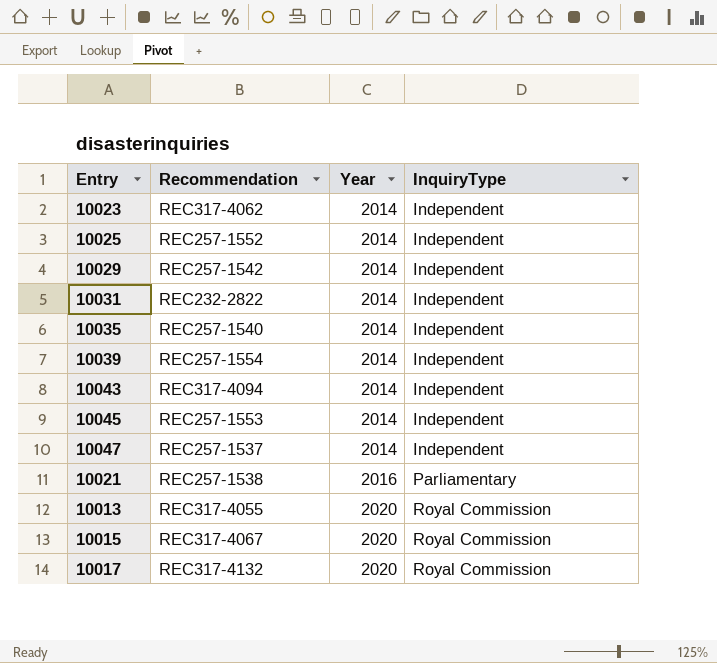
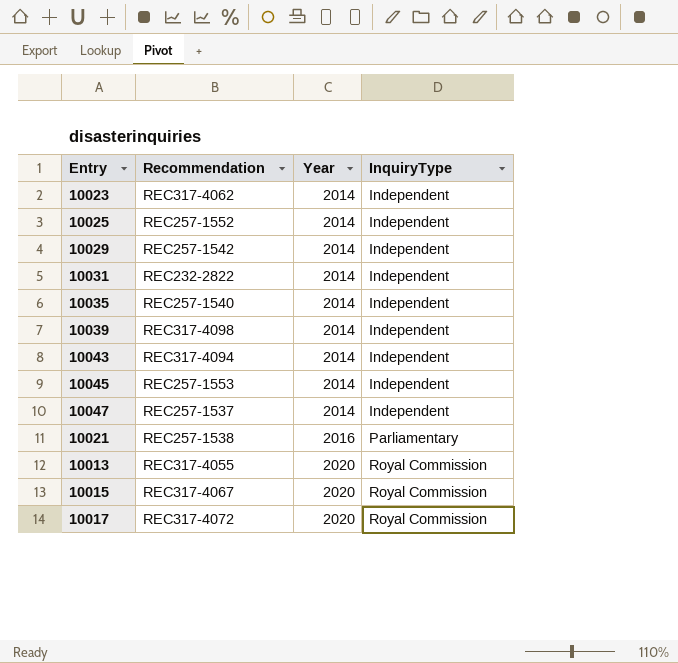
10039 | Recommendation: REC257-1554 -> REC317-4098
10017 | Recommendation: REC317-4132 -> REC317-4072

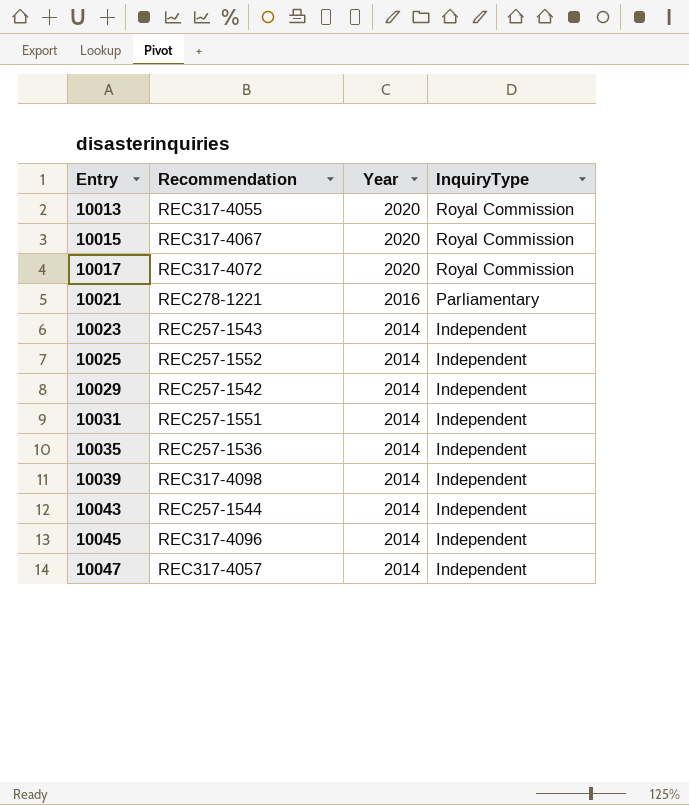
row order: Year ascending -> Entry ascending
10021 | Recommendation: REC257-1538 -> REC278-1221
10023 | Recommendation: REC317-4062 -> REC257-1543
10031 | Recommendation: REC232-2822 -> REC257-1551
10035 | Recommendation: REC257-1540 -> REC257-1536
10043 | Recommendation: REC317-4094 -> REC257-1544
10045 | Recommendation: REC257-1553 -> REC317-4096
10047 | Recommendation: REC257-1537 -> REC317-4057

